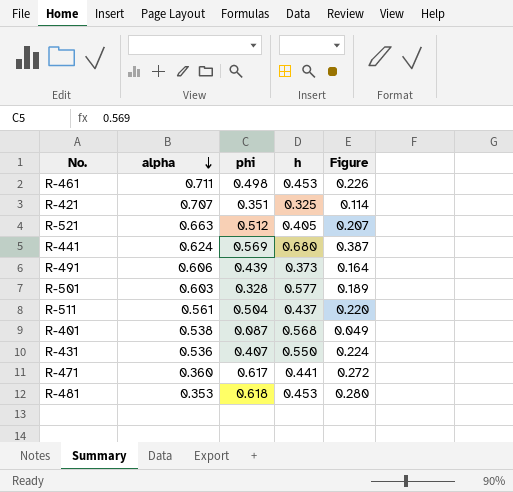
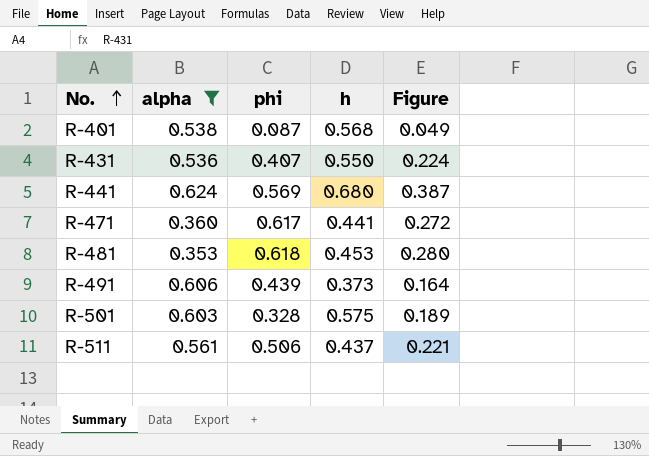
filter: none -> alpha <= 0.624
row order: alpha descending -> No. ascending
R-501 | h: 0.577 -> 0.575
R-511 | phi: 0.504 -> 0.506
R-511 | Figure: 0.220 -> 0.221

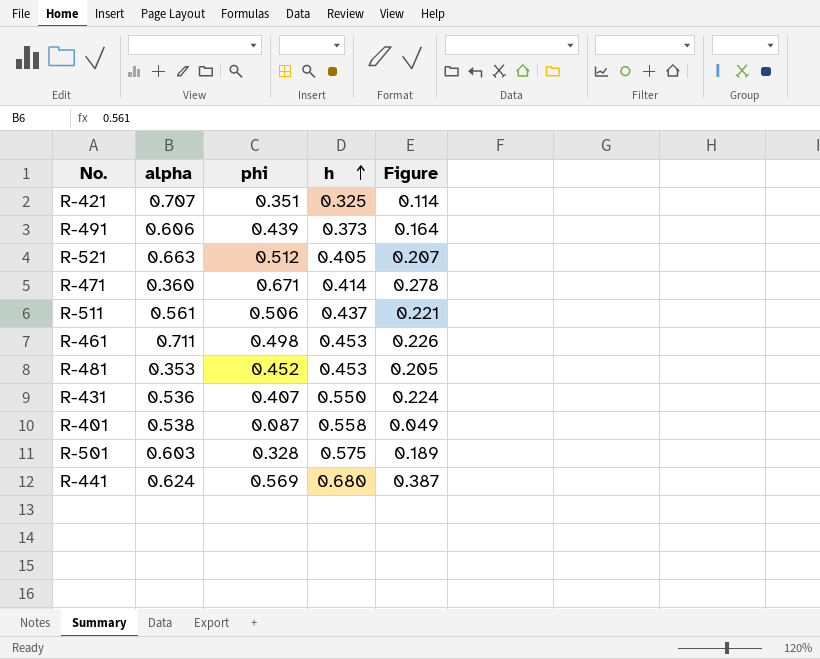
filter: alpha <= 0.624 -> none
row order: No. ascending -> h ascending
R-471 | phi: 0.617 -> 0.671
R-471 | h: 0.441 -> 0.414
R-471 | Figure: 0.272 -> 0.278
R-481 | phi: 0.618 -> 0.452
R-481 | Figure: 0.280 -> 0.205
R-401 | h: 0.568 -> 0.558

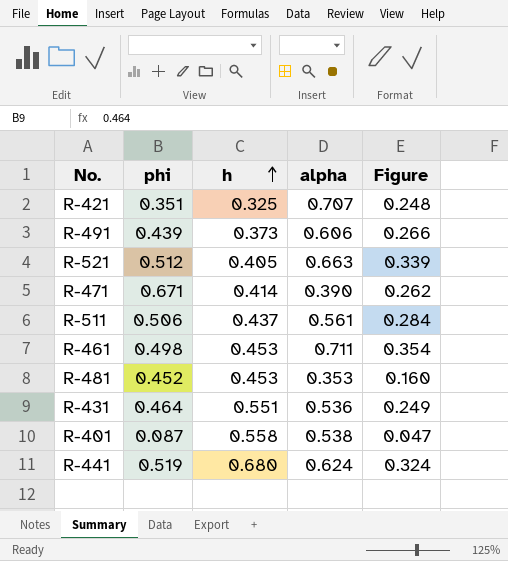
column alpha | position: 2 -> 4
column Figure | formula: [phi] * [h] -> [phi] * [alpha]
row R-501: 0.603 | 0.328 | 0.575 | 0.189 -> none
R-471 | alpha: 0.360 -> 0.390
R-431 | phi: 0.407 -> 0.464
R-431 | h: 0.550 -> 0.551
R-441 | phi: 0.569 -> 0.519

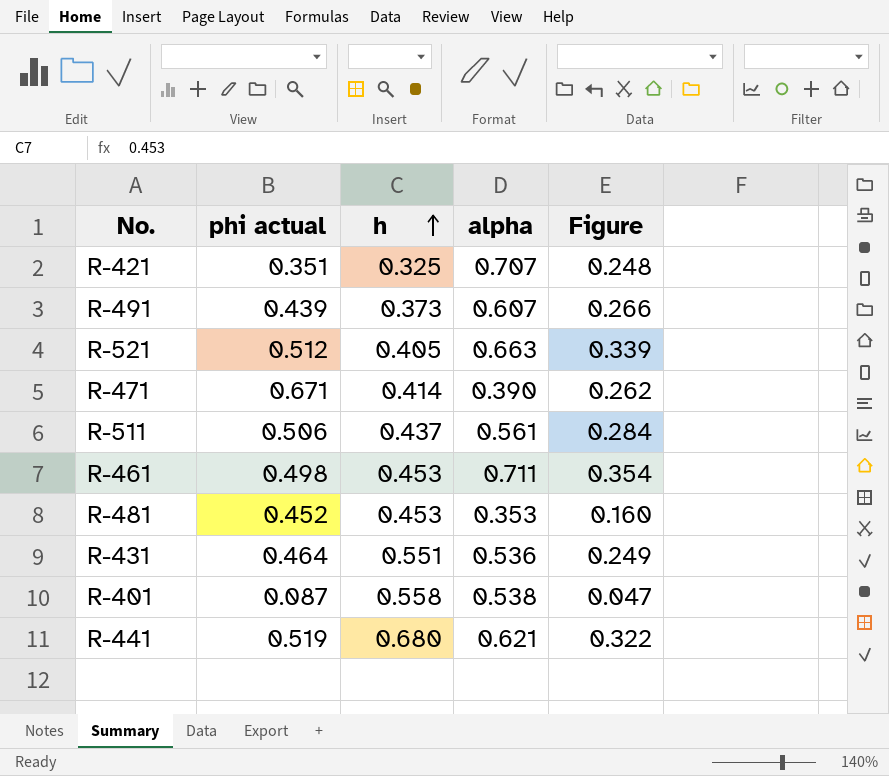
column name: phi -> phi actual
R-491 | alpha: 0.606 -> 0.607
R-441 | alpha: 0.624 -> 0.621
R-441 | Figure: 0.324 -> 0.322

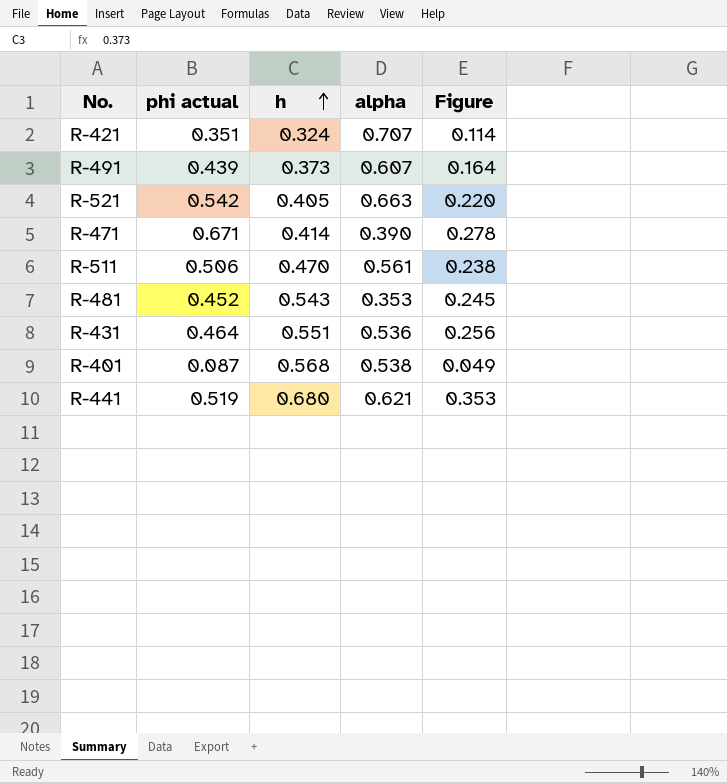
column Figure | formula: [phi actual] * [alpha] -> [phi actual] * [h]
row R-461: 0.498 | 0.453 | 0.711 | 0.354 -> none
R-421 | h: 0.325 -> 0.324
R-521 | phi actual: 0.512 -> 0.542
R-511 | h: 0.437 -> 0.470
R-481 | h: 0.453 -> 0.543
R-401 | h: 0.558 -> 0.568

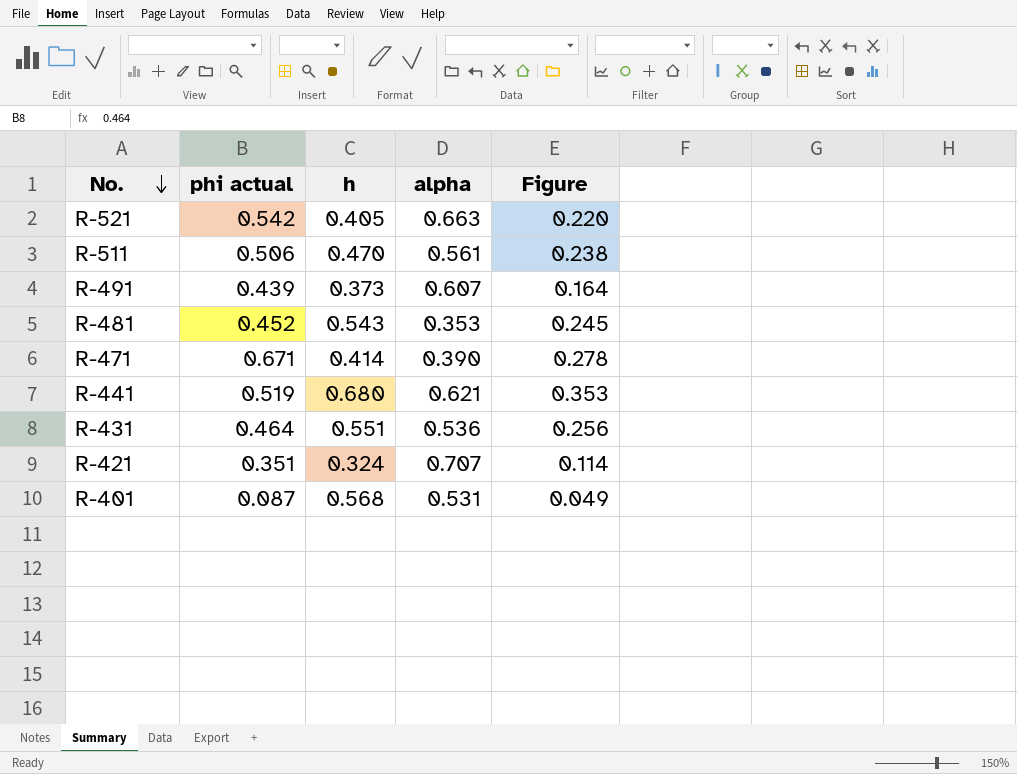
row order: h ascending -> No. descending
R-401 | alpha: 0.538 -> 0.531

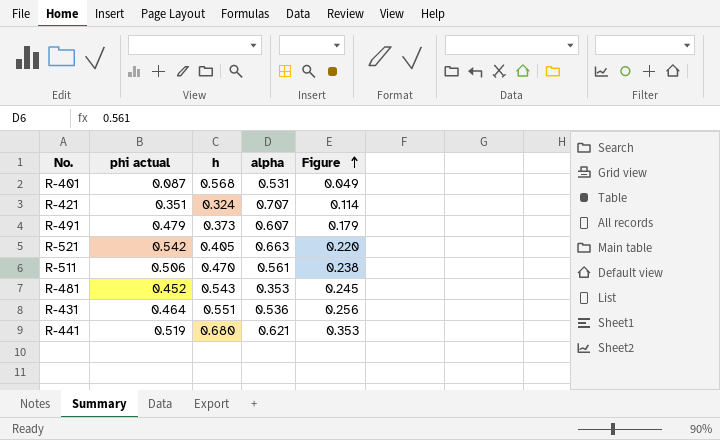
row order: No. descending -> Figure ascending
row R-471: 0.671 | 0.414 | 0.390 | 0.278 -> none
R-491 | phi actual: 0.439 -> 0.479
R-491 | Figure: 0.164 -> 0.179

